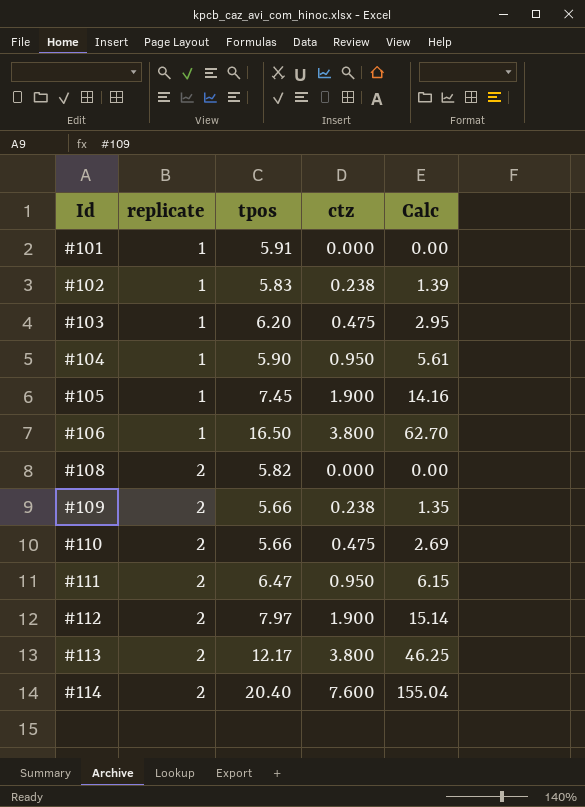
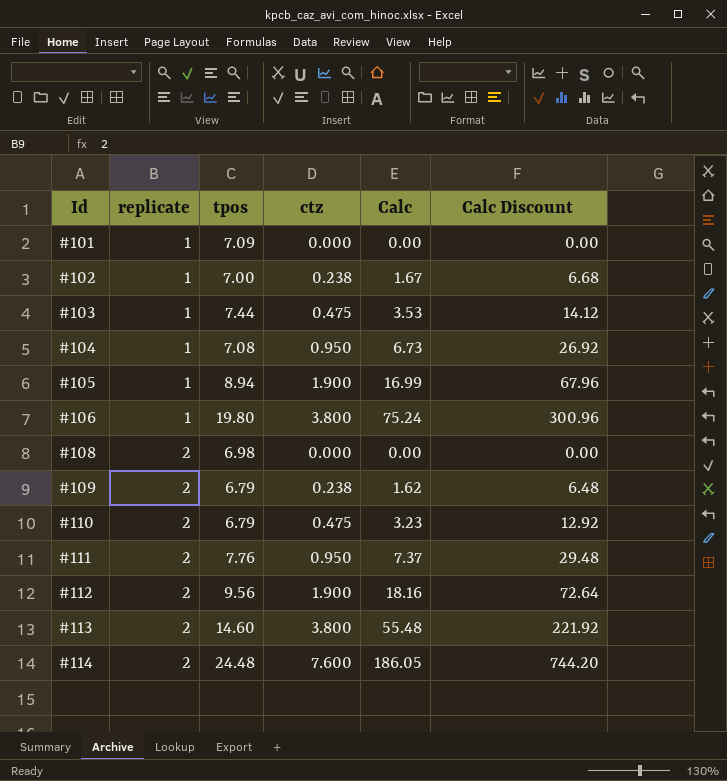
column Calc Discount | formula: none -> [Calc] * 4
#101 | tpos: 5.91 -> 7.09
#102 | tpos: 5.83 -> 7.00
#102 | Calc: 1.39 -> 1.67
#103 | tpos: 6.20 -> 7.44
#103 | Calc: 2.95 -> 3.53
#104 | tpos: 5.90 -> 7.08
#104 | Calc: 5.61 -> 6.73
#105 | tpos: 7.45 -> 8.94
#105 | Calc: 14.16 -> 16.99
#106 | tpos: 16.50 -> 19.80
#106 | Calc: 62.70 -> 75.24
#108 | tpos: 5.82 -> 6.98
#109 | tpos: 5.66 -> 6.79
#109 | Calc: 1.35 -> 1.62
#110 | tpos: 5.66 -> 6.79
#110 | Calc: 2.69 -> 3.23
#111 | tpos: 6.47 -> 7.76
#111 | Calc: 6.15 -> 7.37
#112 | tpos: 7.97 -> 9.56
#112 | Calc: 15.14 -> 18.16
#113 | tpos: 12.17 -> 14.60
#113 | Calc: 46.25 -> 55.48
#114 | tpos: 20.40 -> 24.48
#114 | Calc: 155.04 -> 186.05

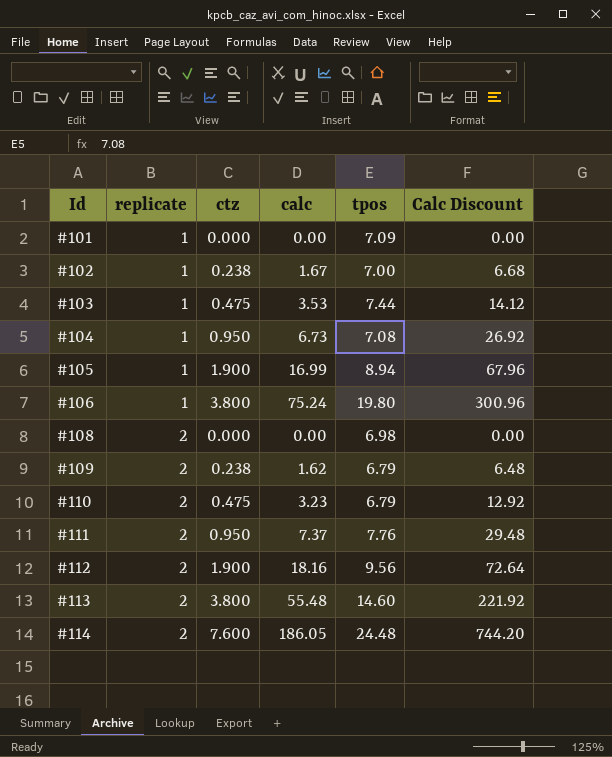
column name: Calc -> calc
column tpos | position: 3 -> 5

